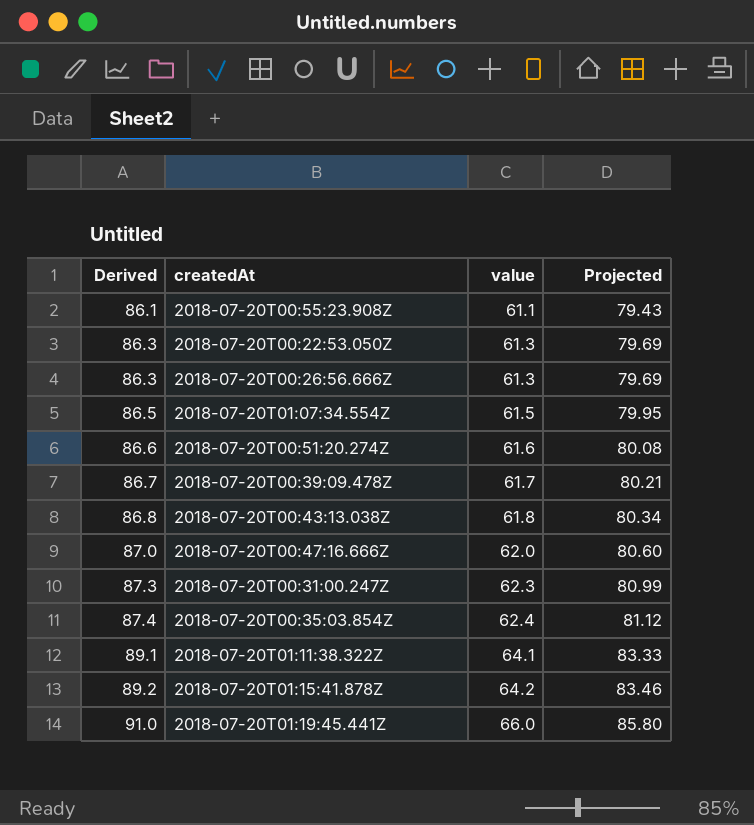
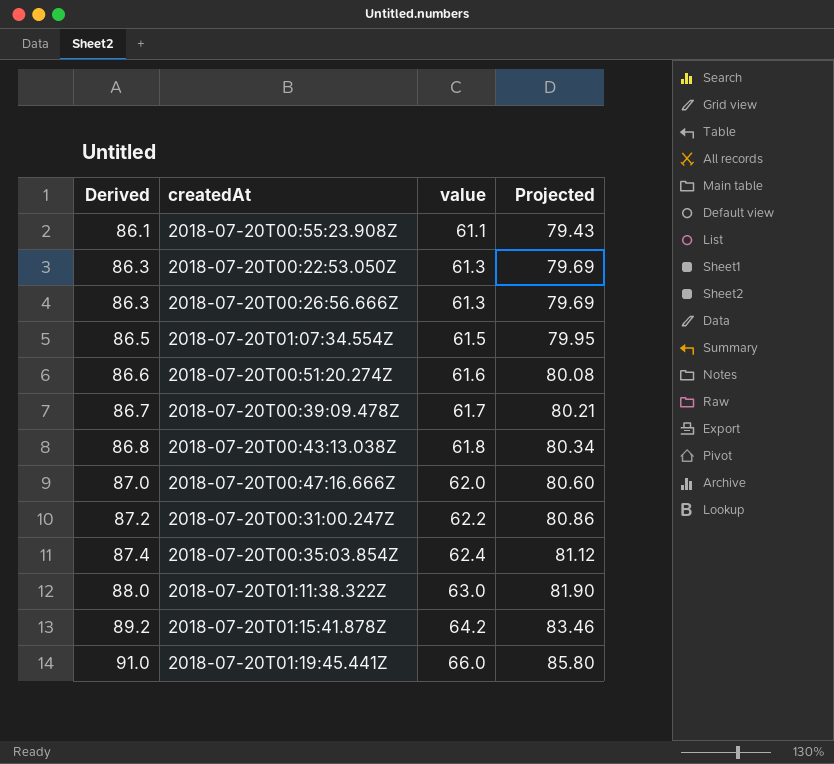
2018-07-20T00:31:00.247Z | Derived: 87.3 -> 87.2
2018-07-20T00:31:00.247Z | value: 62.3 -> 62.2
2018-07-20T00:31:00.247Z | Projected: 80.99 -> 80.86
2018-07-20T01:11:38.322Z | Derived: 89.1 -> 88.0
2018-07-20T01:11:38.322Z | value: 64.1 -> 63.0
2018-07-20T01:11:38.322Z | Projected: 83.33 -> 81.90

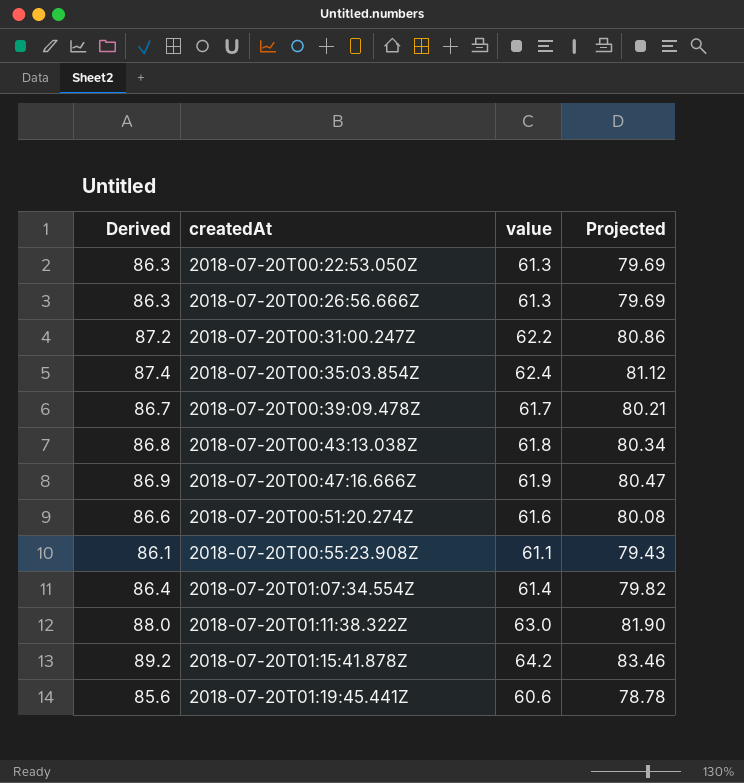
row order: Derived ascending -> createdAt ascending
2018-07-20T00:47:16.666Z | Derived: 87.0 -> 86.9
2018-07-20T00:47:16.666Z | value: 62.0 -> 61.9
2018-07-20T00:47:16.666Z | Projected: 80.60 -> 80.47
2018-07-20T01:07:34.554Z | Derived: 86.5 -> 86.4
2018-07-20T01:07:34.554Z | value: 61.5 -> 61.4
2018-07-20T01:07:34.554Z | Projected: 79.95 -> 79.82
2018-07-20T01:19:45.441Z | Derived: 91.0 -> 85.6
2018-07-20T01:19:45.441Z | value: 66.0 -> 60.6
2018-07-20T01:19:45.441Z | Projected: 85.80 -> 78.78

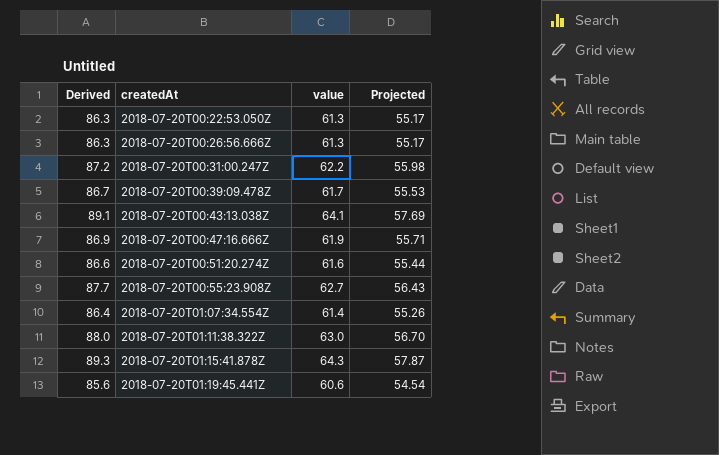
column Projected | formula: [value] * 1.3 -> [value] * 0.9
row 2018-07-20T00:35:03.854Z: 87.4 | 62.4 | 81.12 -> none
2018-07-20T00:43:13.038Z | Derived: 86.8 -> 89.1
2018-07-20T00:43:13.038Z | value: 61.8 -> 64.1
2018-07-20T00:55:23.908Z | Derived: 86.1 -> 87.7
2018-07-20T00:55:23.908Z | value: 61.1 -> 62.7
2018-07-20T01:15:41.878Z | Derived: 89.2 -> 89.3
2018-07-20T01:15:41.878Z | value: 64.2 -> 64.3

